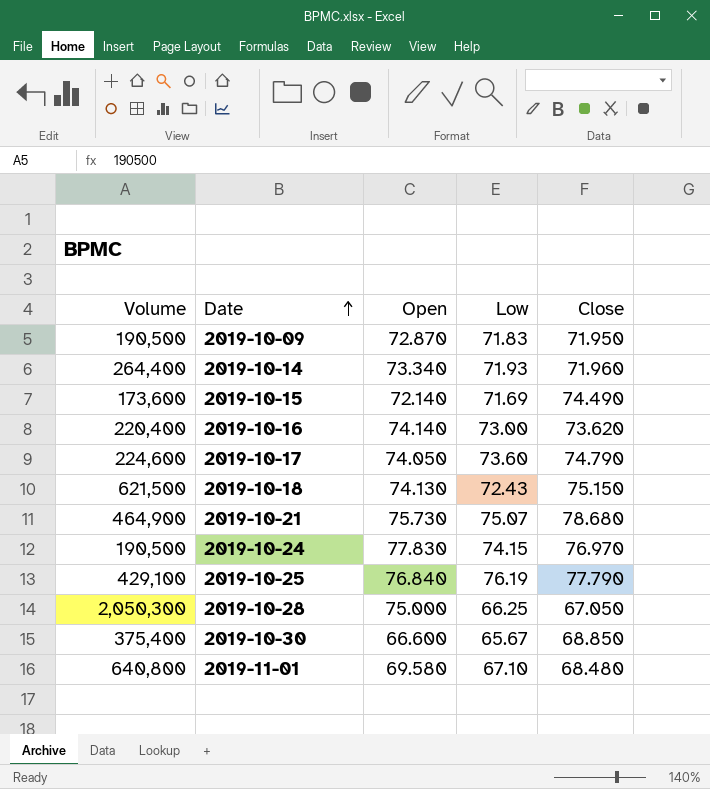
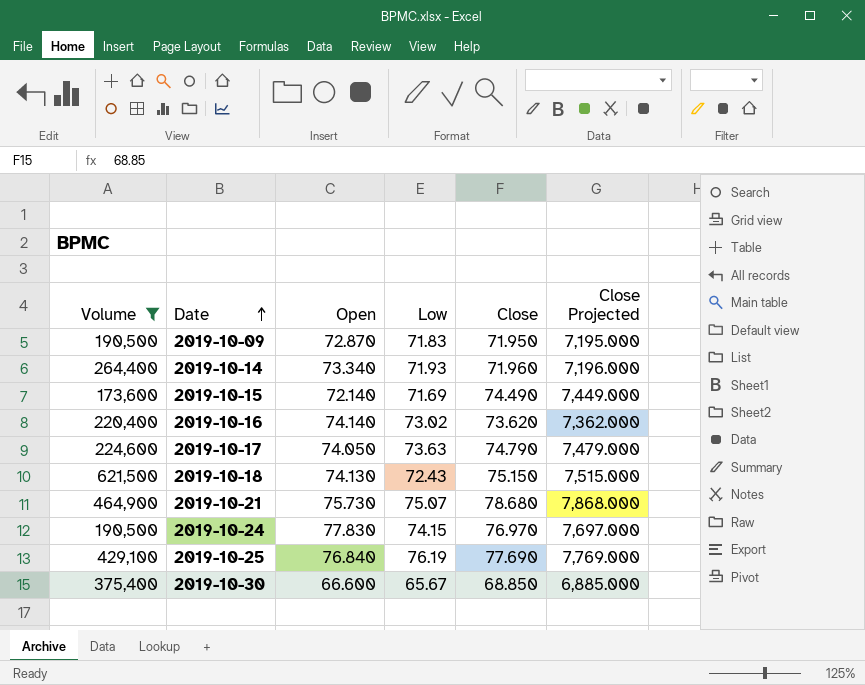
filter: none -> Volume <= 621,500
column Close Projected | formula: none -> [Close] * 100
2019-10-16 | Low: 73.00 -> 73.02
2019-10-17 | Low: 73.60 -> 73.63
2019-10-25 | Close: 77.790 -> 77.690

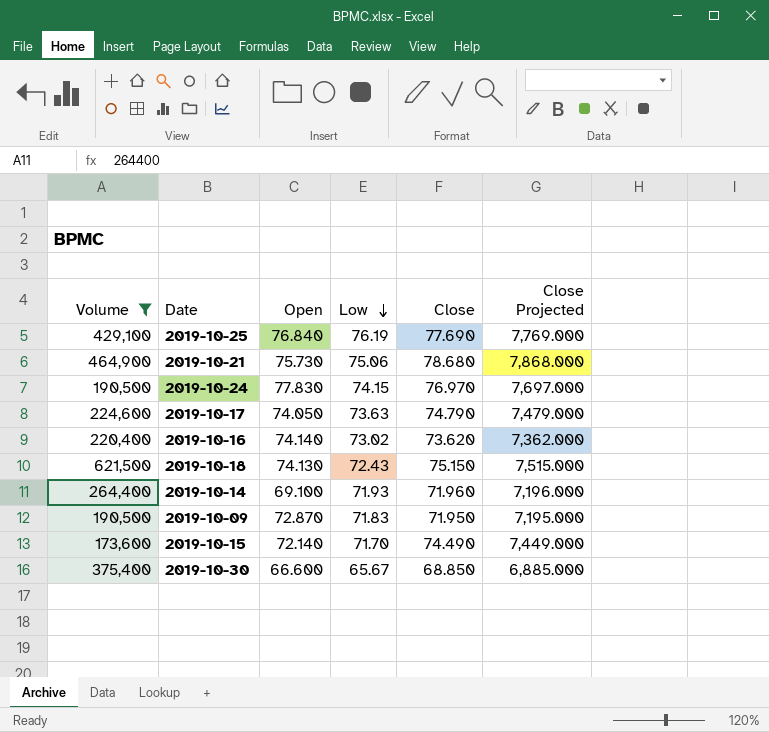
row order: Date ascending -> Low descending
2019-10-21 | Low: 75.07 -> 75.06
2019-10-14 | Open: 73.340 -> 69.100
2019-10-15 | Low: 71.69 -> 71.70

